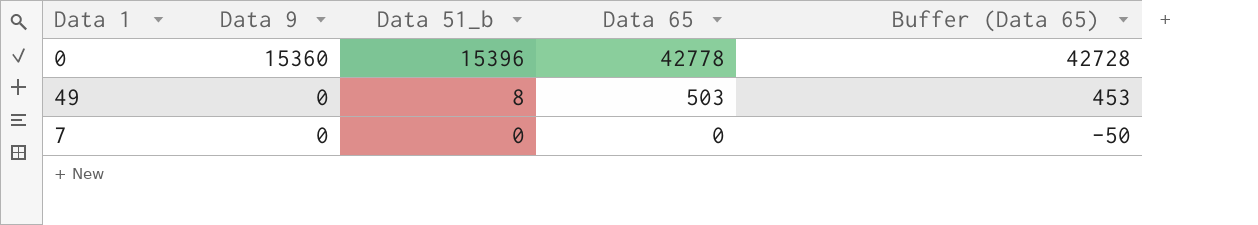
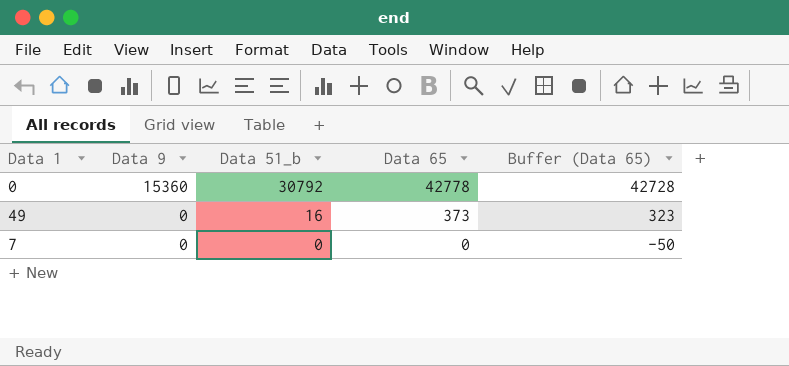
0 | Data 51_b: 15396 -> 30792
49 | Data 51_b: 8 -> 16
49 | Data 65: 503 -> 373
49 | Buffer (Data 65): 453 -> 323

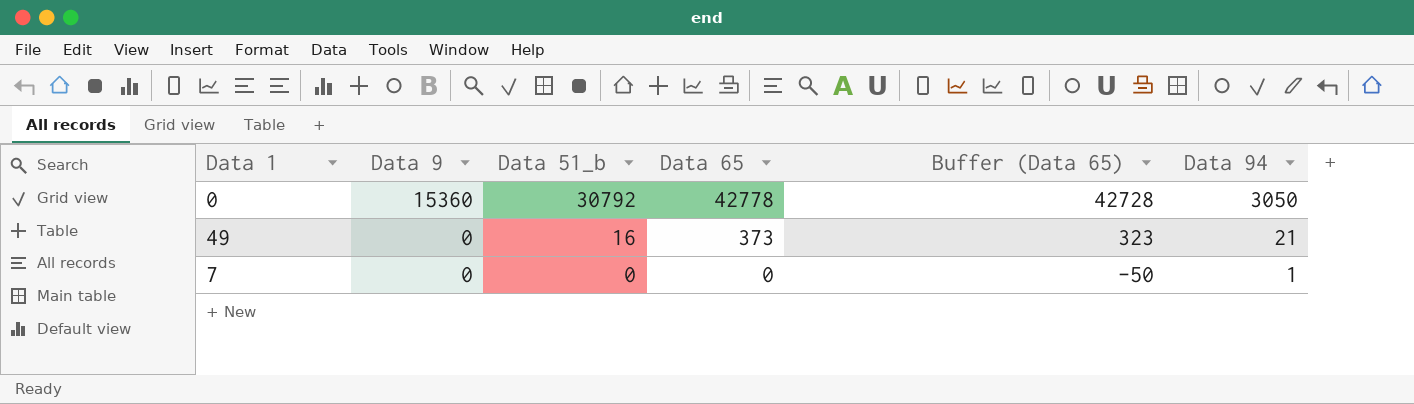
column Data 94 | position: none -> 6

